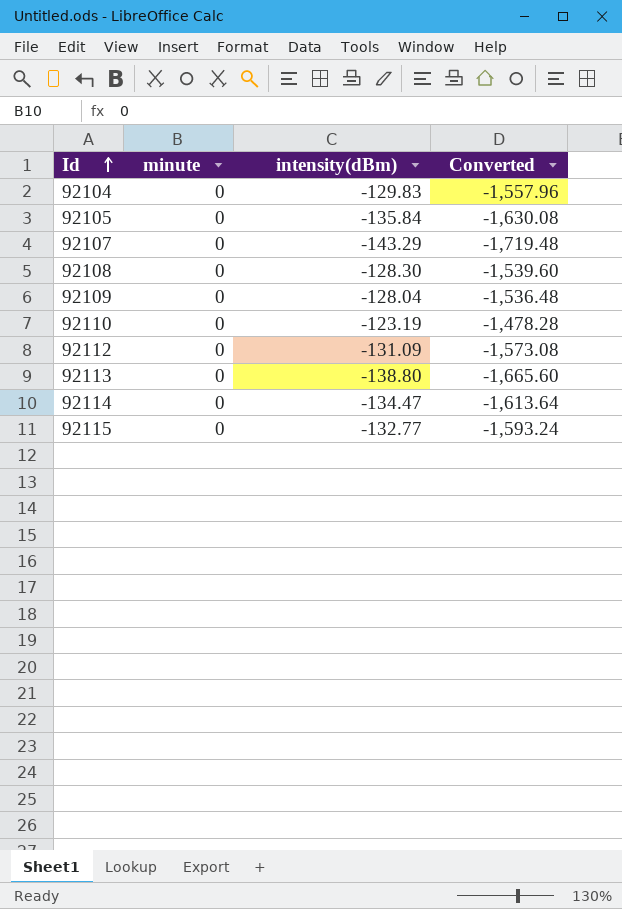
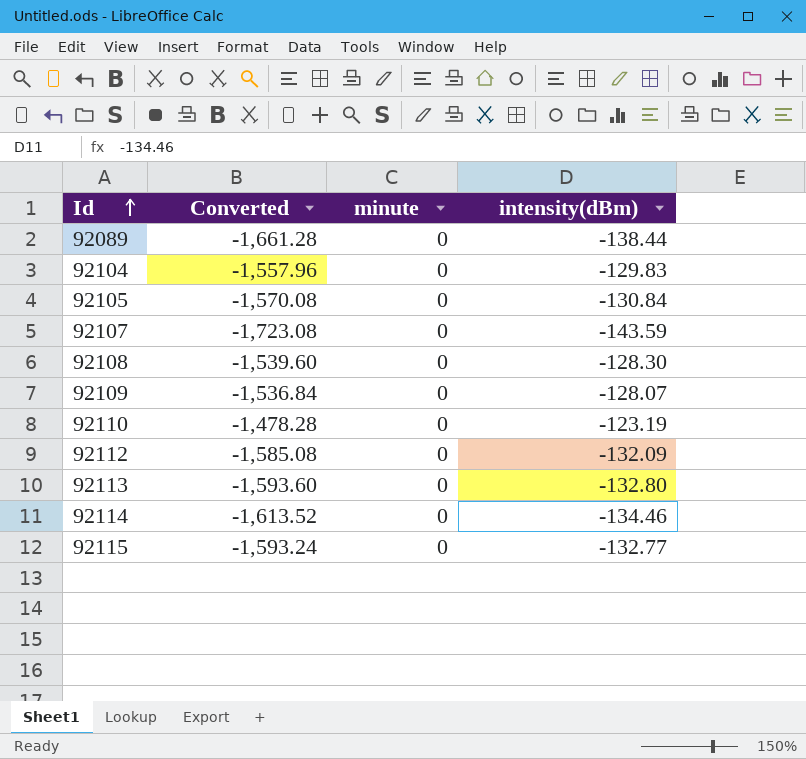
column Converted | position: 4 -> 2
row 92089: none -> -1,661.28 | 0 | -138.44
92105 | Converted: -1,630.08 -> -1,570.08
92105 | intensity(dBm): -135.84 -> -130.84
92107 | Converted: -1,719.48 -> -1,723.08
92107 | intensity(dBm): -143.29 -> -143.59
92109 | Converted: -1,536.48 -> -1,536.84
92109 | intensity(dBm): -128.04 -> -128.07
92112 | Converted: -1,573.08 -> -1,585.08
92112 | intensity(dBm): -131.09 -> -132.09
92113 | Converted: -1,665.60 -> -1,593.60
92113 | intensity(dBm): -138.80 -> -132.80
92114 | Converted: -1,613.64 -> -1,613.52
92114 | intensity(dBm): -134.47 -> -134.46

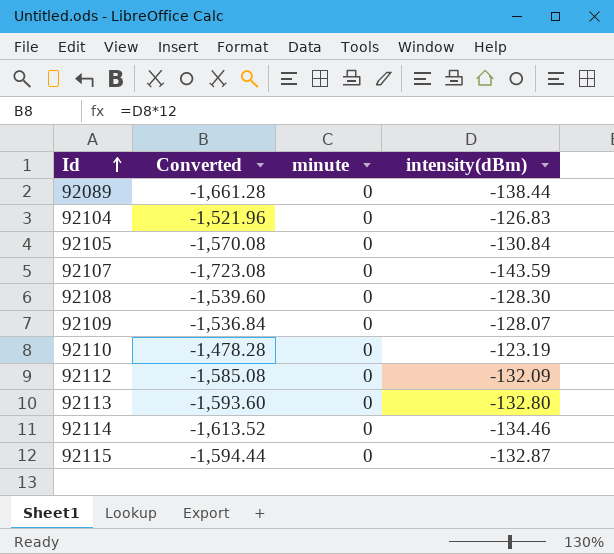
92104 | Converted: -1,557.96 -> -1,521.96
92104 | intensity(dBm): -129.83 -> -126.83
92115 | Converted: -1,593.24 -> -1,594.44
92115 | intensity(dBm): -132.77 -> -132.87

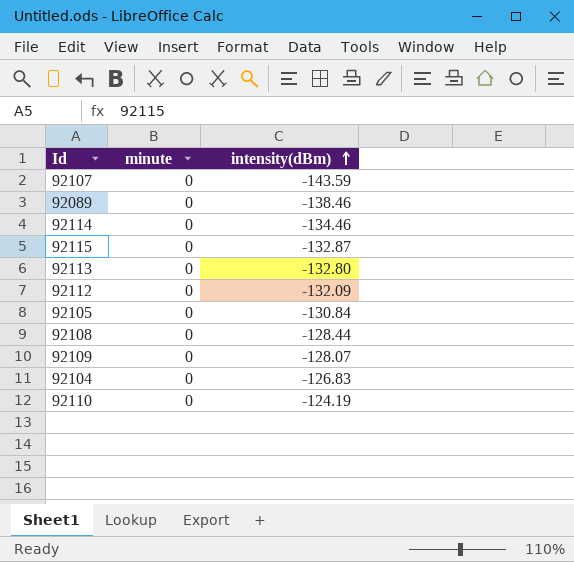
row order: Id ascending -> intensity(dBm) ascending
column Converted | formula: [intensity(dBm)] * 12 -> none
92089 | intensity(dBm): -138.44 -> -138.46
92108 | intensity(dBm): -128.30 -> -128.44
92110 | intensity(dBm): -123.19 -> -124.19

